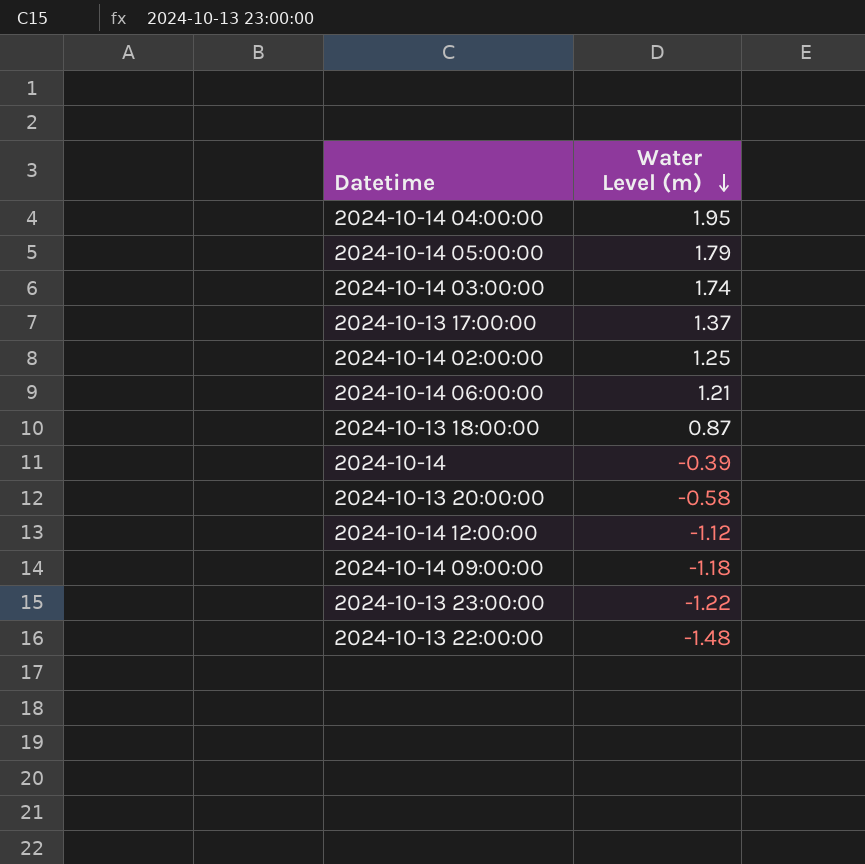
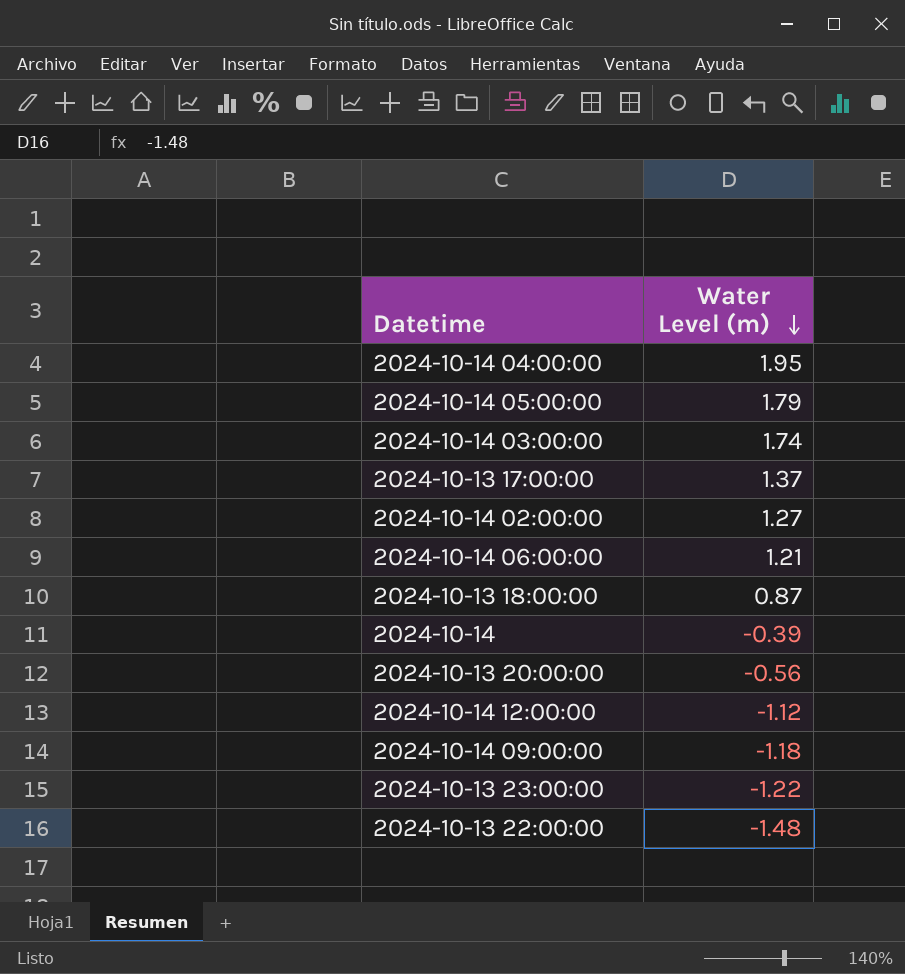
2024-10-14 02:00:00 | Water Level (m): 1.25 -> 1.27
2024-10-13 20:00:00 | Water Level (m): -0.58 -> -0.56

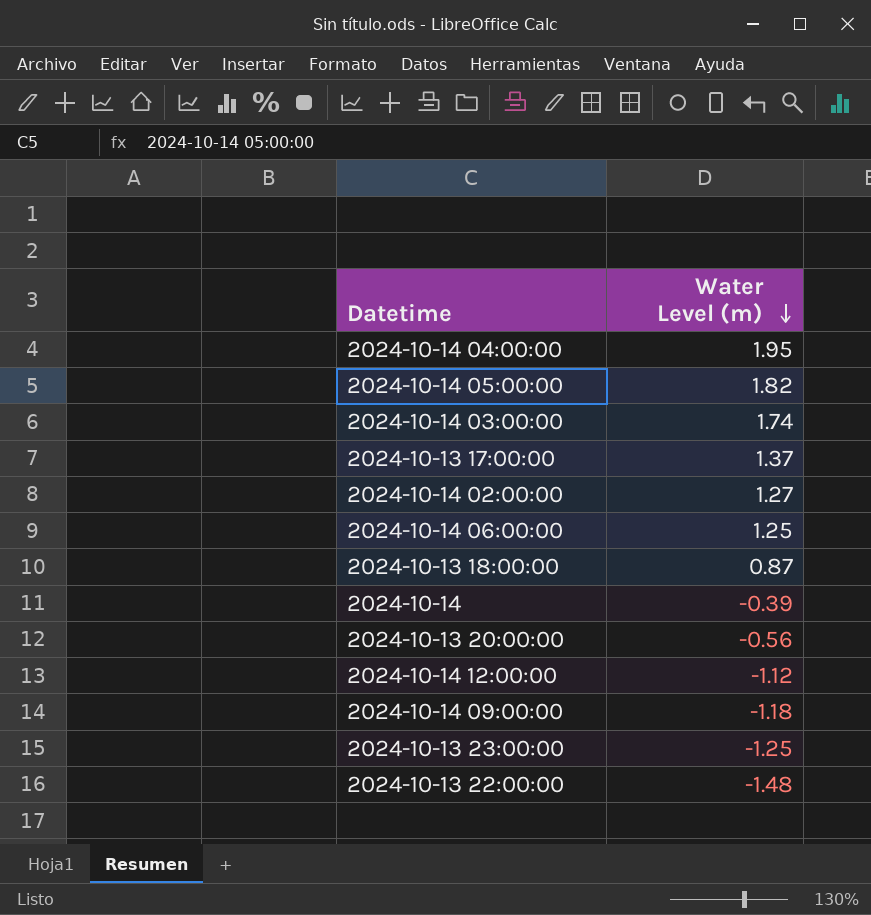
2024-10-14 05:00:00 | Water Level (m): 1.79 -> 1.82
2024-10-14 06:00:00 | Water Level (m): 1.21 -> 1.25
2024-10-13 23:00:00 | Water Level (m): -1.22 -> -1.25

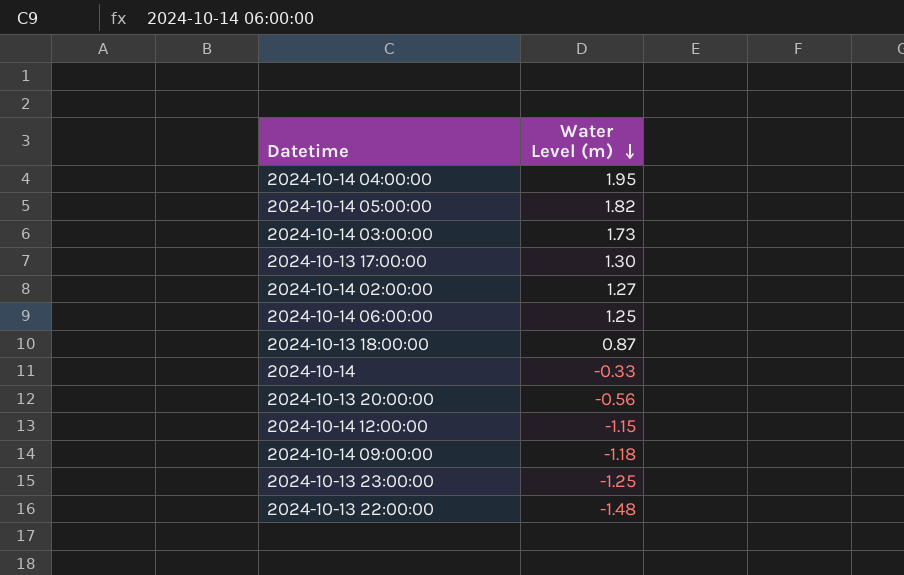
2024-10-14 03:00:00 | Water Level (m): 1.74 -> 1.73
2024-10-13 17:00:00 | Water Level (m): 1.37 -> 1.30
2024-10-14 | Water Level (m): -0.39 -> -0.33
2024-10-14 12:00:00 | Water Level (m): -1.12 -> -1.15

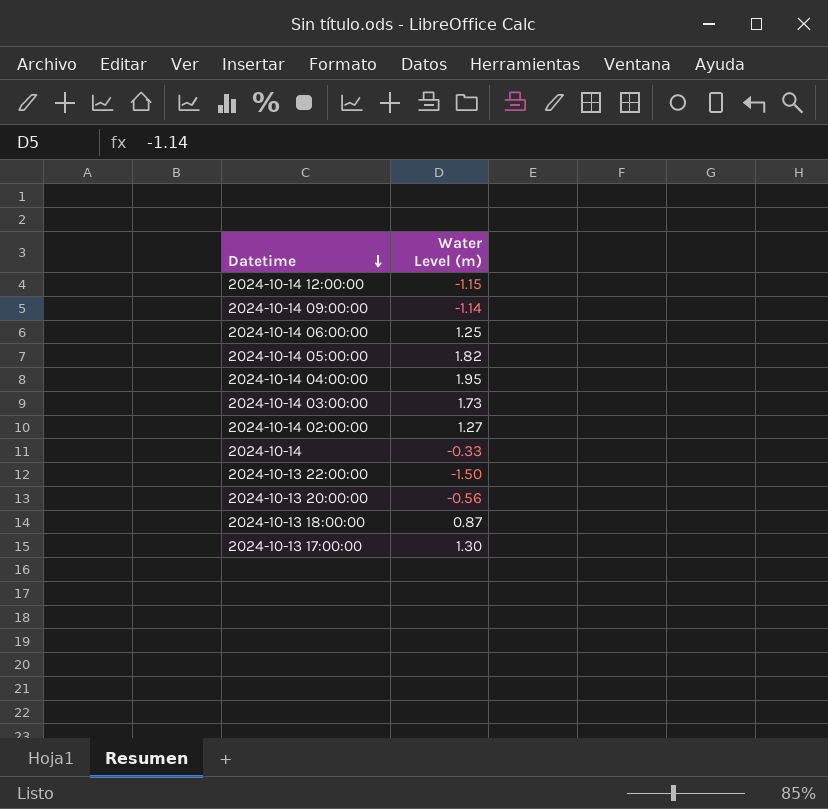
row order: Water Level (m) descending -> Datetime descending
row 2024-10-13 23:00:00: -1.25 -> none
2024-10-14 09:00:00 | Water Level (m): -1.18 -> -1.14
2024-10-13 22:00:00 | Water Level (m): -1.48 -> -1.50

